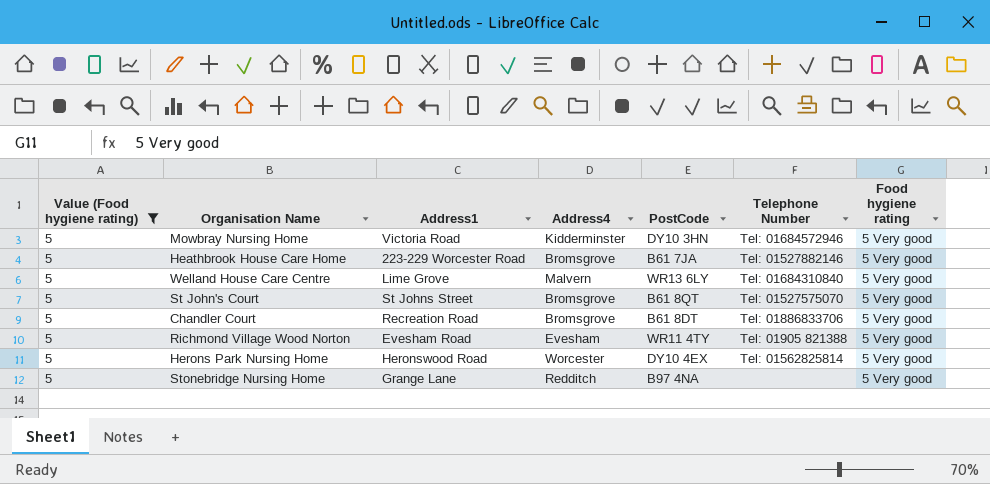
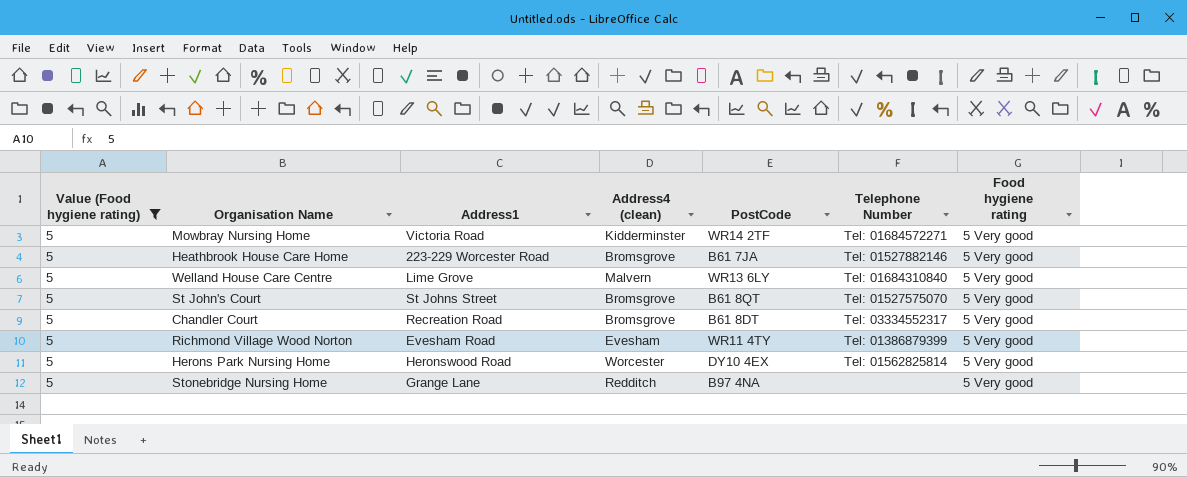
column name: Address4 -> Address4 (clean)
Mowbray Nursing Home | PostCode: DY10 3HN -> WR14 2TF
Mowbray Nursing Home | Telephone Number: Tel: 01684572946 -> Tel: 01684572271
Chandler Court | Telephone Number: Tel: 01886833706 -> Tel: 03334552317
Richmond Village Wood Norton | Telephone Number: Tel: 01905 821388 -> Tel: 01386879399

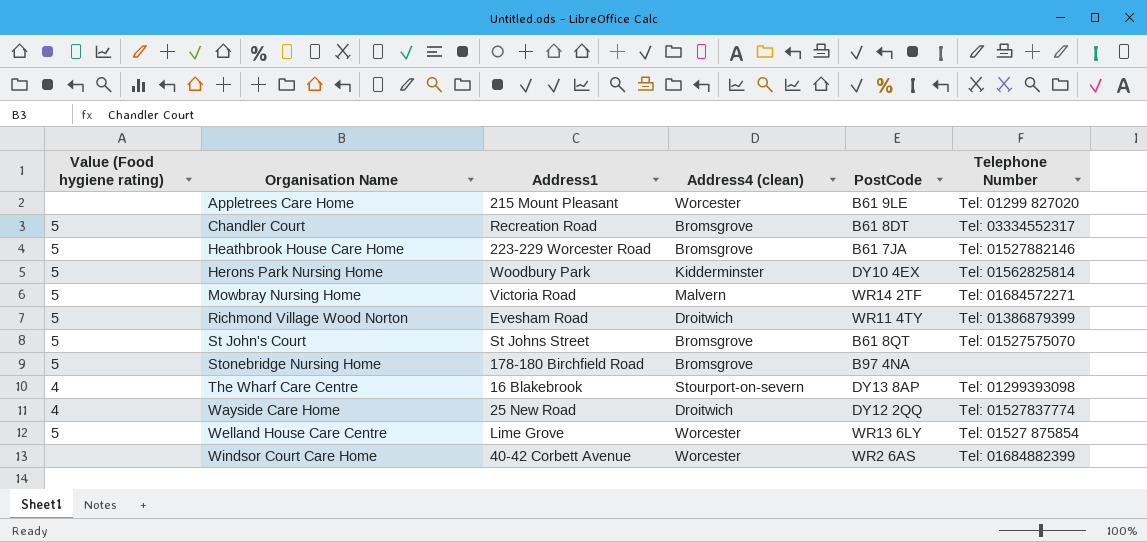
filter: Value (Food hygiene rating) = 5 -> none
row order: none -> Organisation Name ascending
column Food hygiene rating | position: 7 -> none
Herons Park Nursing Home | Address1: Heronswood Road -> Woodbury Park
Herons Park Nursing Home | Address4 (clean): Worcester -> Kidderminster
Mowbray Nursing Home | Address4 (clean): Kidderminster -> Malvern
Richmond Village Wood Norton | Address4 (clean): Evesham -> Droitwich
Stonebridge Nursing Home | Address1: Grange Lane -> 178-180 Birchfield Road
Stonebridge Nursing Home | Address4 (clean): Redditch -> Bromsgrove
Welland House Care Centre | Address4 (clean): Malvern -> Worcester
Welland House Care Centre | Telephone Number: Tel: 01684310840 -> Tel: 01527 875854

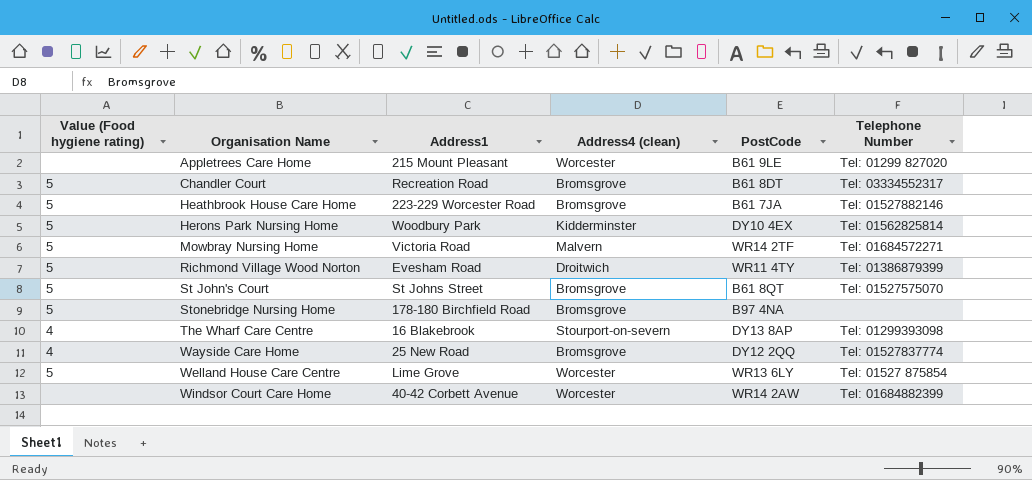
Wayside Care Home | Address4 (clean): Droitwich -> Bromsgrove
Windsor Court Care Home | PostCode: WR2 6AS -> WR14 2AW

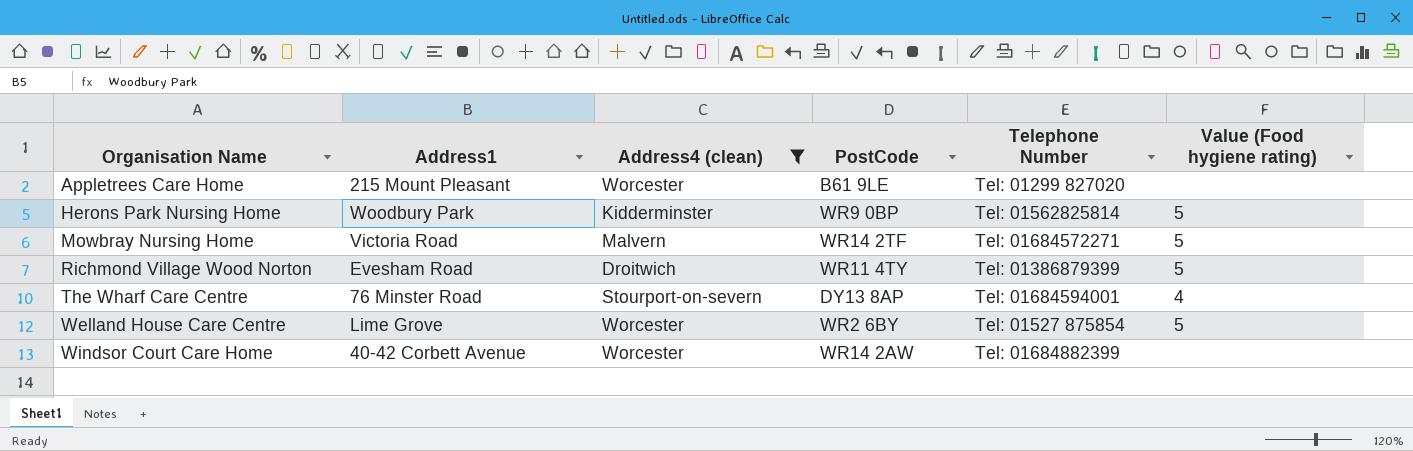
filter: none -> Address4 (clean) != Bromsgrove
column Value (Food hygiene rating) | position: 1 -> 6
Herons Park Nursing Home | PostCode: DY10 4EX -> WR9 0BP
The Wharf Care Centre | Address1: 16 Blakebrook -> 76 Minster Road
The Wharf Care Centre | Telephone Number: Tel: 01299393098 -> Tel: 01684594001
Welland House Care Centre | PostCode: WR13 6LY -> WR2 6BY

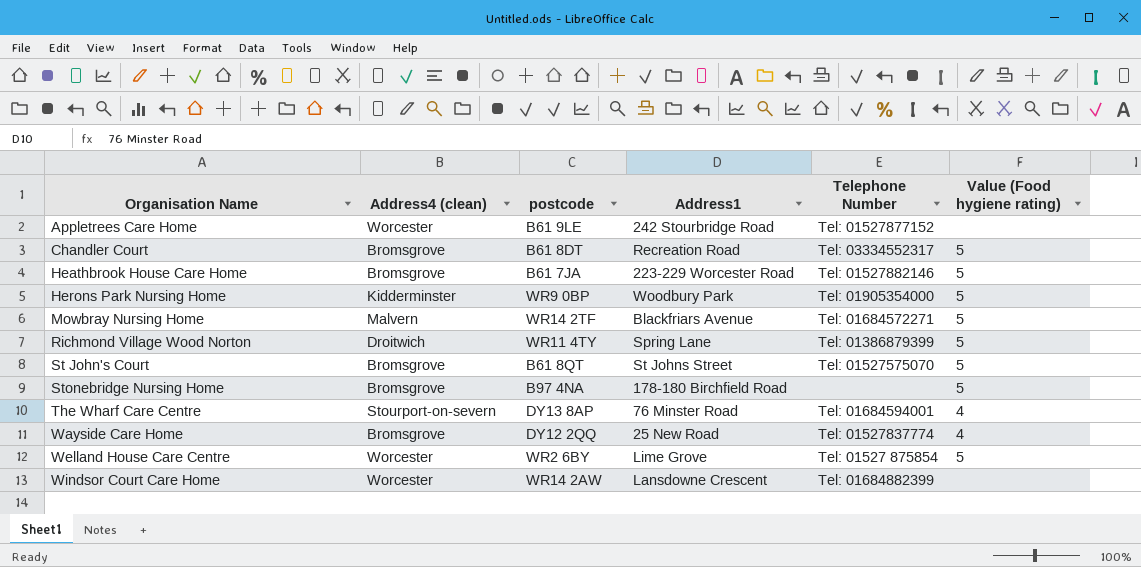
filter: Address4 (clean) != Bromsgrove -> none
column name: PostCode -> postcode
column Address1 | position: 2 -> 4
Appletrees Care Home | Address1: 215 Mount Pleasant -> 242 Stourbridge Road
Appletrees Care Home | Telephone Number: Tel: 01299 827020 -> Tel: 01527877152
Herons Park Nursing Home | Telephone Number: Tel: 01562825814 -> Tel: 01905354000
Mowbray Nursing Home | Address1: Victoria Road -> Blackfriars Avenue
Richmond Village Wood Norton | Address1: Evesham Road -> Spring Lane
Windsor Court Care Home | Address1: 40-42 Corbett Avenue -> Lansdowne Crescent

